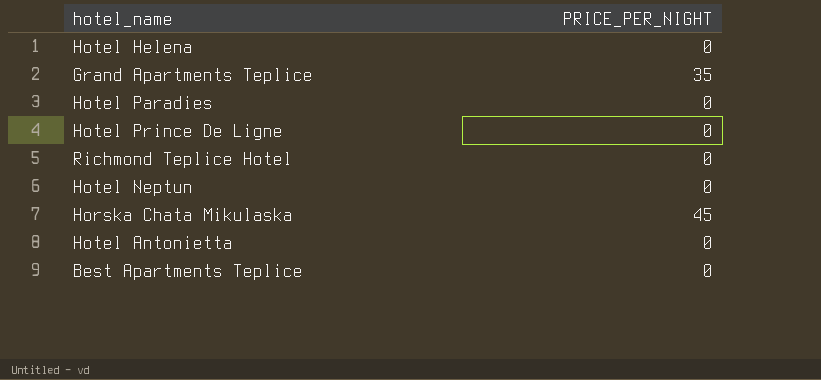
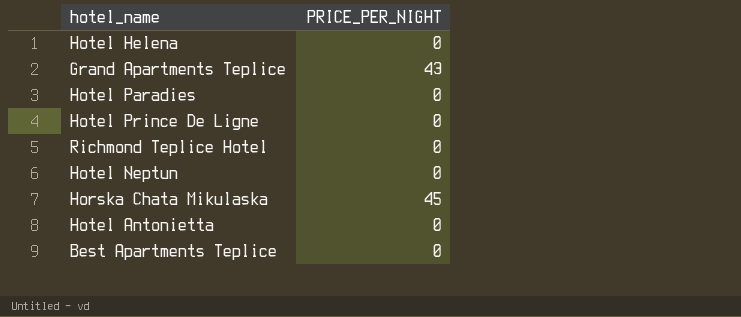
Grand Apartments Teplice | PRICE_PER_NIGHT: 35 -> 43

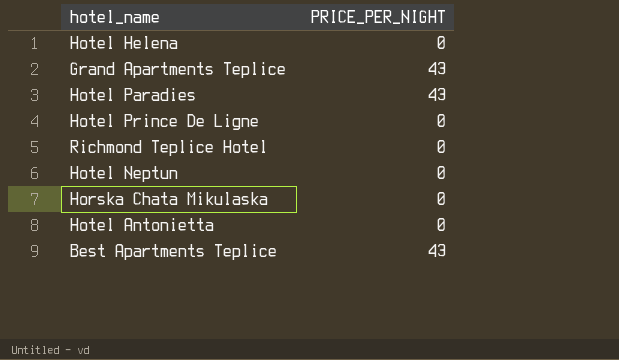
Hotel Paradies | PRICE_PER_NIGHT: 0 -> 43
Horska Chata Mikulaska | PRICE_PER_NIGHT: 45 -> 0
Best Apartments Teplice | PRICE_PER_NIGHT: 0 -> 43

